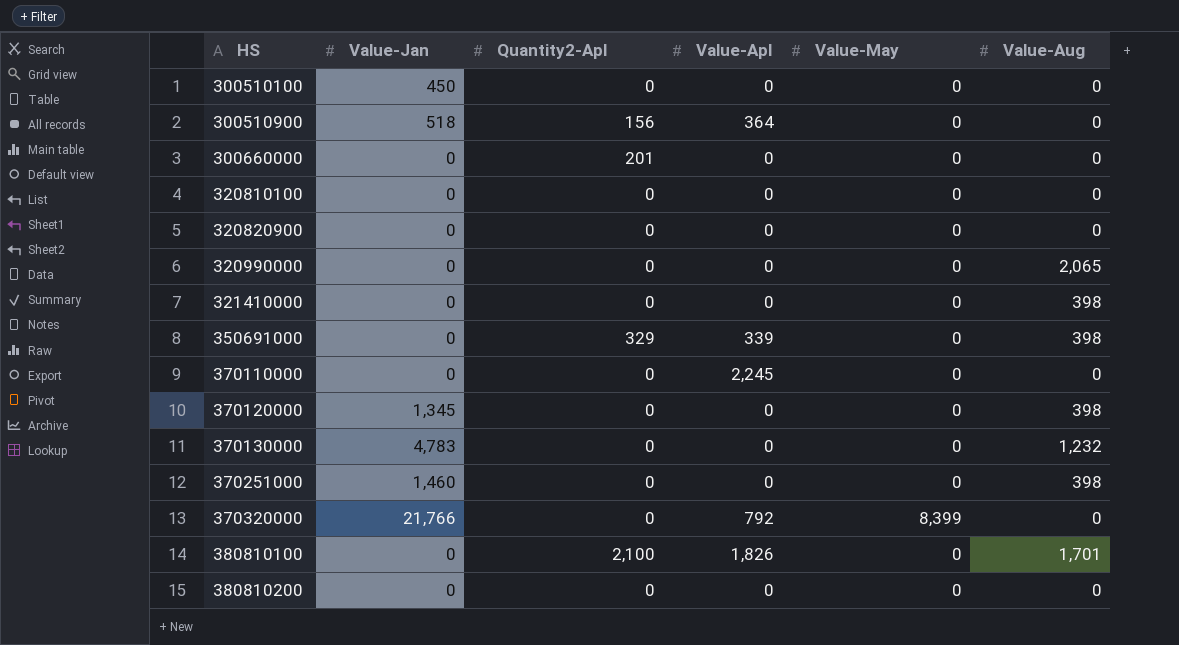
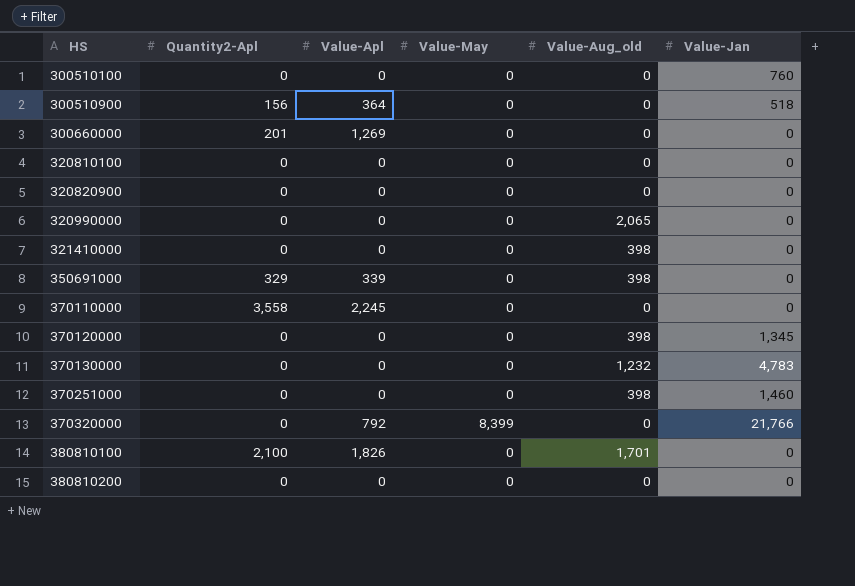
column name: Value-Aug -> Value-Aug_old
column Value-Jan | position: 2 -> 6
300510100 | Value-Jan: 450 -> 760
300660000 | Value-Apl: 0 -> 1,269
370110000 | Quantity2-Apl: 0 -> 3,558

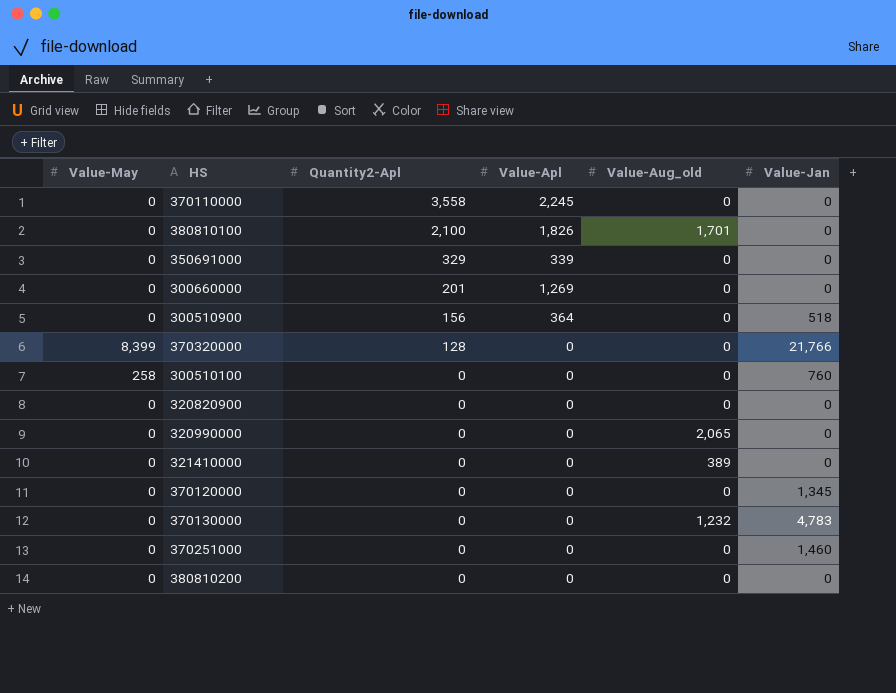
row order: HS ascending -> Quantity2-Apl descending
column Value-May | position: 4 -> 1
row 320810100: 0 | 0 | 0 | 0 | 0 -> none
350691000 | Value-Aug_old: 398 -> 0
370320000 | Quantity2-Apl: 0 -> 128
370320000 | Value-Apl: 792 -> 0
300510100 | Value-May: 0 -> 258
321410000 | Value-Aug_old: 398 -> 389
370120000 | Value-Aug_old: 398 -> 0
370251000 | Value-Aug_old: 398 -> 0

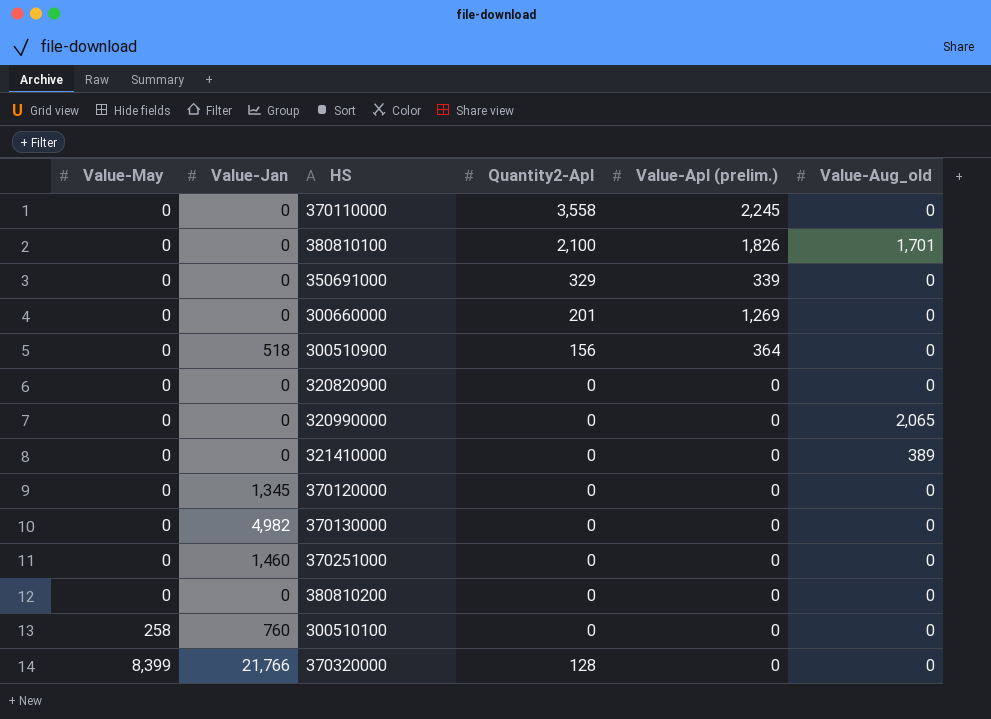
row order: Quantity2-Apl descending -> Value-May ascending
column Value-Jan | position: 6 -> 2
column name: Value-Apl -> Value-Apl (prelim.)
370130000 | Value-Jan: 4,783 -> 4,982
370130000 | Value-Aug_old: 1,232 -> 0

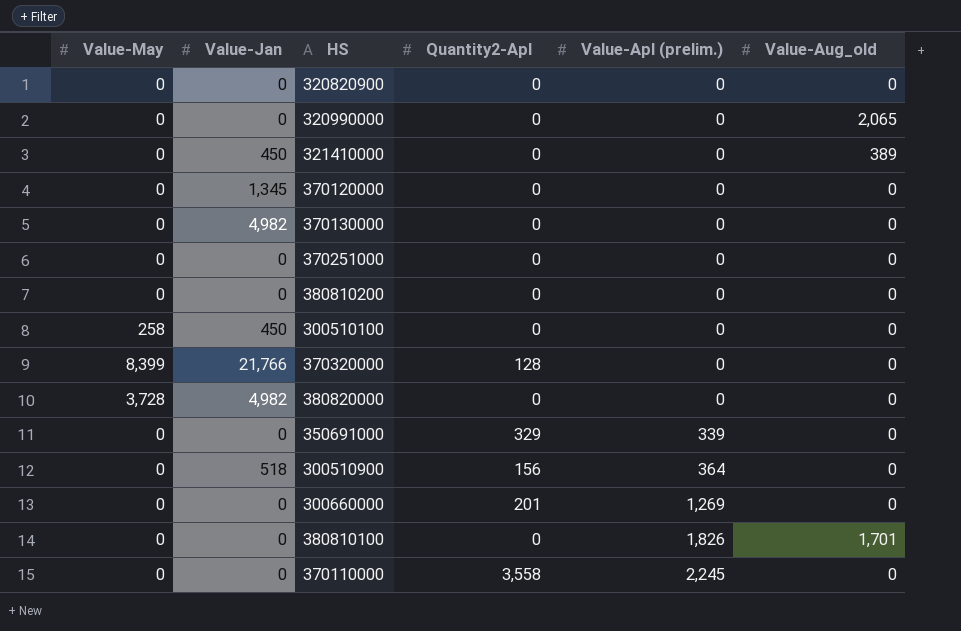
row order: Value-May ascending -> Value-Apl (prelim.) ascending
321410000 | Value-Jan: 0 -> 450
370251000 | Value-Jan: 1,460 -> 0
300510100 | Value-Jan: 760 -> 450
row 380820000: none -> 3,728 | 4,982 | 0 | 0 | 0
380810100 | Quantity2-Apl: 2,100 -> 0

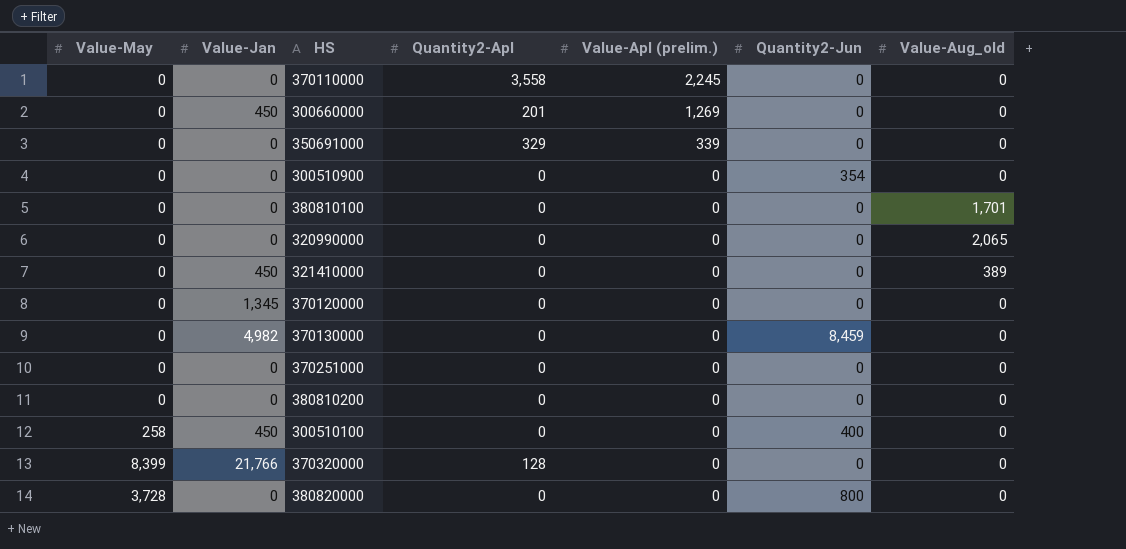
row order: Value-Apl (prelim.) ascending -> Value-Apl (prelim.) descending
column Quantity2-Jun | position: none -> 6
row 320820900: 0 | 0 | 0 | 0 | 0 -> none
300660000 | Value-Jan: 0 -> 450
300510900 | Value-Jan: 518 -> 0
300510900 | Quantity2-Apl: 156 -> 0
300510900 | Value-Apl (prelim.): 364 -> 0
380810100 | Value-Apl (prelim.): 1,826 -> 0
380820000 | Value-Jan: 4,982 -> 0

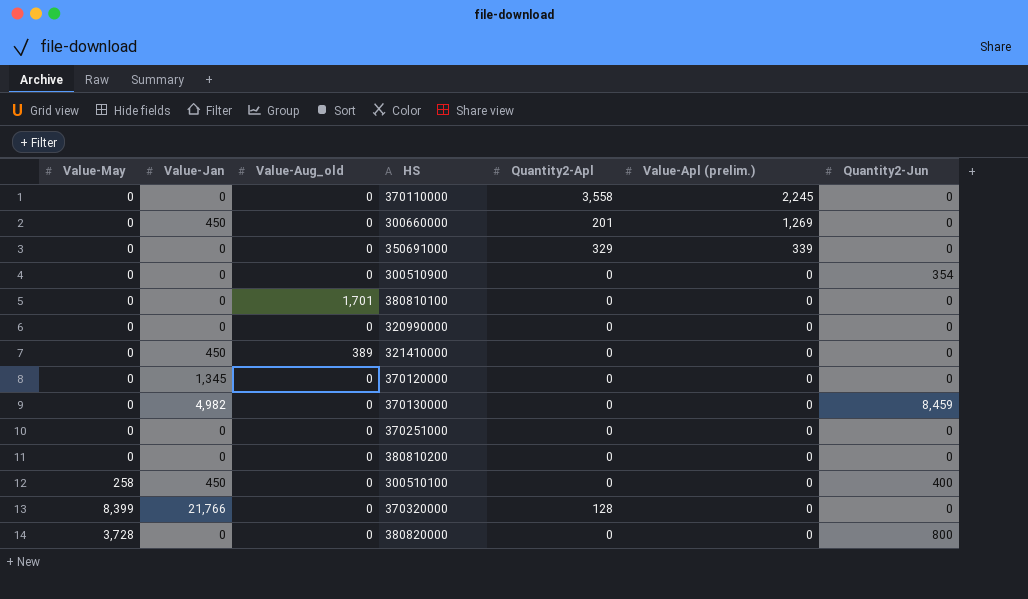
column Value-Aug_old | position: 7 -> 3
320990000 | Value-Aug_old: 2,065 -> 0

